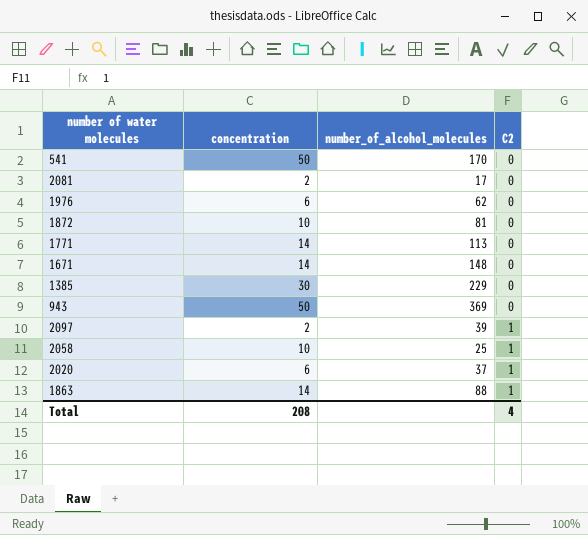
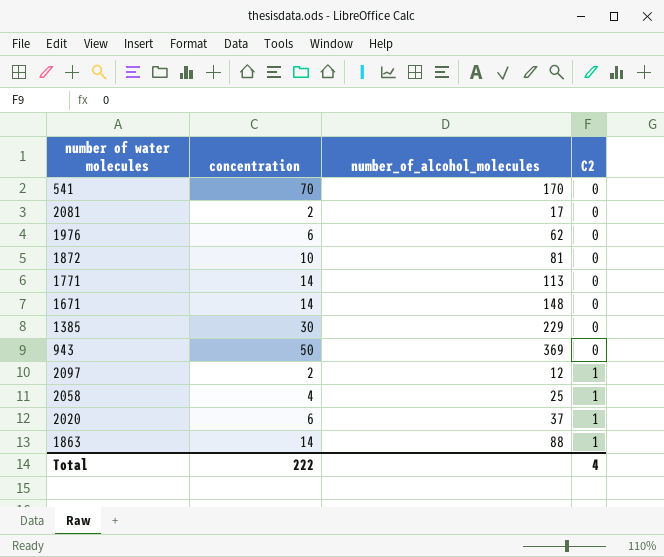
541 | concentration: 50 -> 70
2097 | number_of_alcohol_molecules: 39 -> 12
2058 | concentration: 10 -> 4
Total | concentration: 208 -> 222

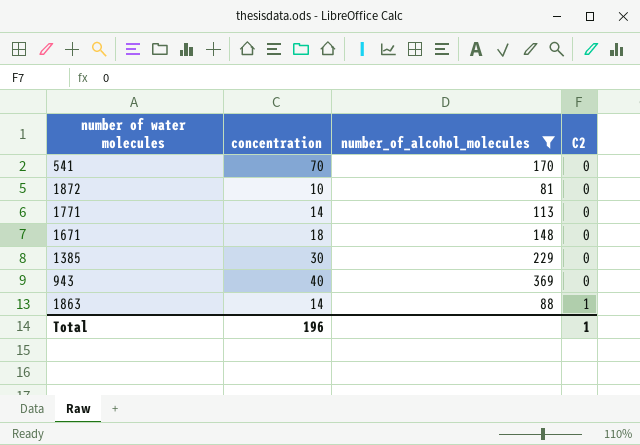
filter: none -> number_of_alcohol_molecules >= 81
1671 | concentration: 14 -> 18
943 | concentration: 50 -> 40
Total | concentration: 222 -> 196
Total | C2: 4 -> 1

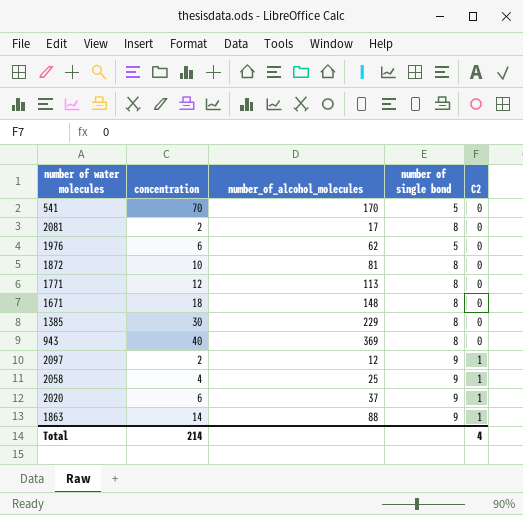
filter: number_of_alcohol_molecules >= 81 -> none
column number of single bond | position: none -> 4
1771 | concentration: 14 -> 12
Total | concentration: 196 -> 214
Total | C2: 1 -> 4

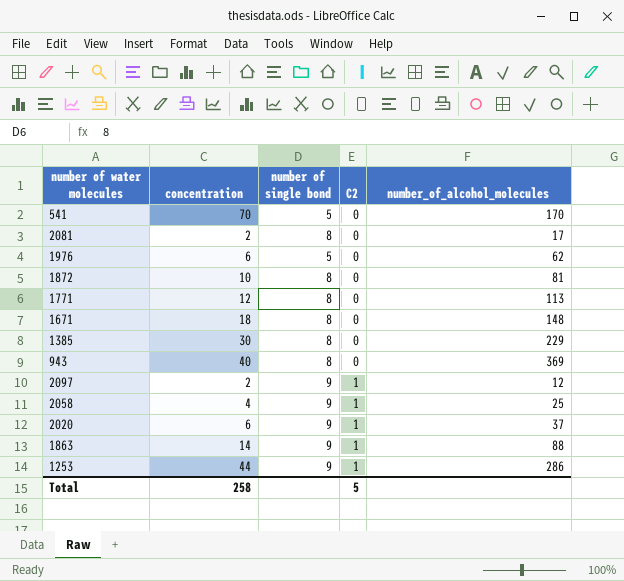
column number_of_alcohol_molecules | position: 3 -> 5
row 1253: none -> 44 | 9 | 1 | 286
Total | concentration: 214 -> 258
Total | C2: 4 -> 5

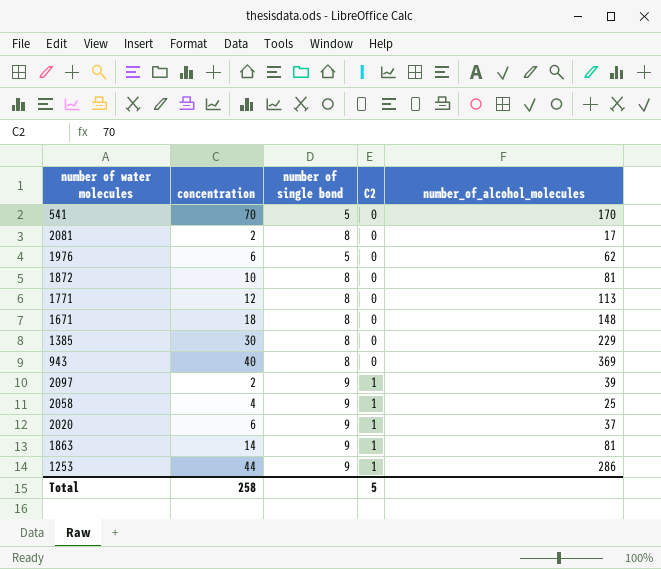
2097 | number_of_alcohol_molecules: 12 -> 39
1863 | number_of_alcohol_molecules: 88 -> 81

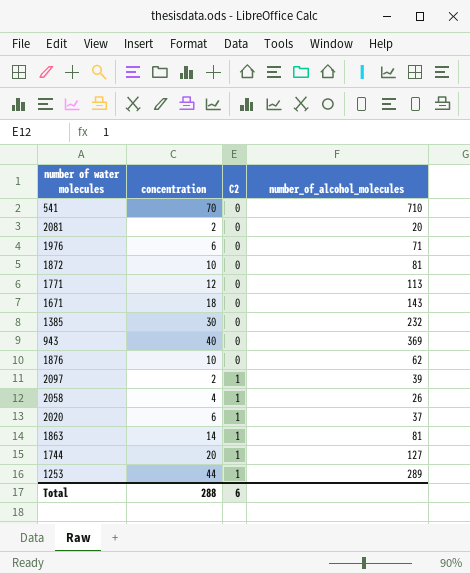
column number of single bond | position: 3 -> none
541 | number_of_alcohol_molecules: 170 -> 710
2081 | number_of_alcohol_molecules: 17 -> 20
1976 | number_of_alcohol_molecules: 62 -> 71
1671 | number_of_alcohol_molecules: 148 -> 143
1385 | number_of_alcohol_molecules: 229 -> 232
row 1876: none -> 10 | 0 | 62
2058 | number_of_alcohol_molecules: 25 -> 26
row 1744: none -> 20 | 1 | 127
1253 | number_of_alcohol_molecules: 286 -> 289
Total | concentration: 258 -> 288
Total | C2: 5 -> 6

